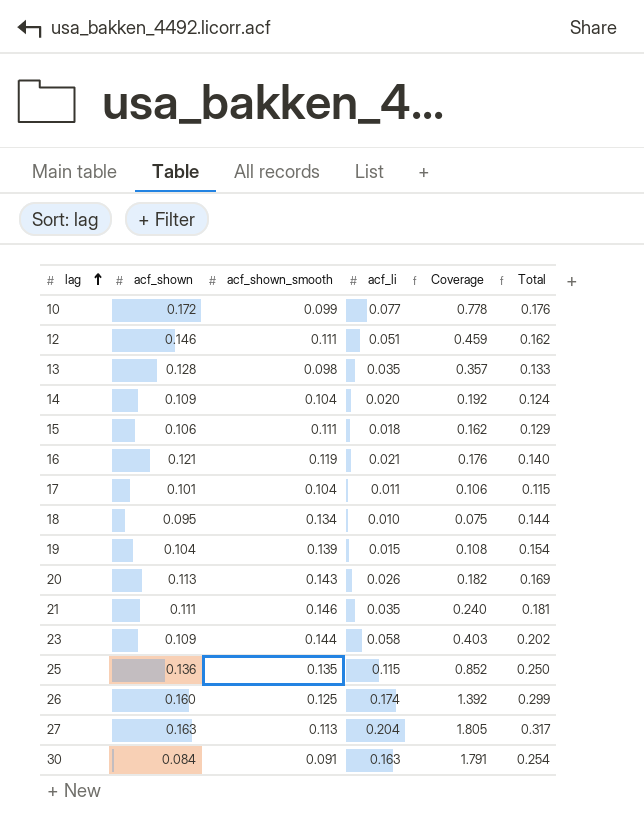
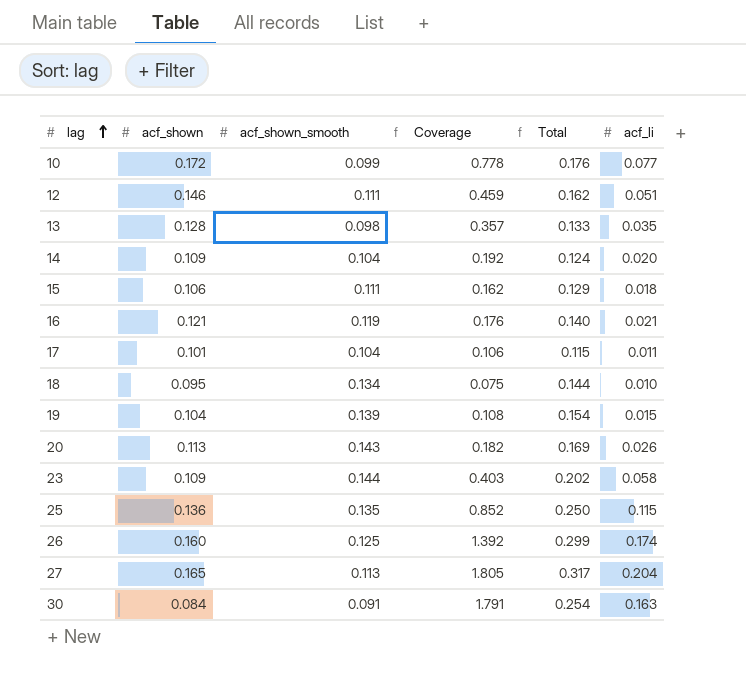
column acf_li | position: 4 -> 6
row 21: 0.111 | 0.146 | 0.035 | 0.240 | 0.181 -> none
27 | acf_shown: 0.163 -> 0.165

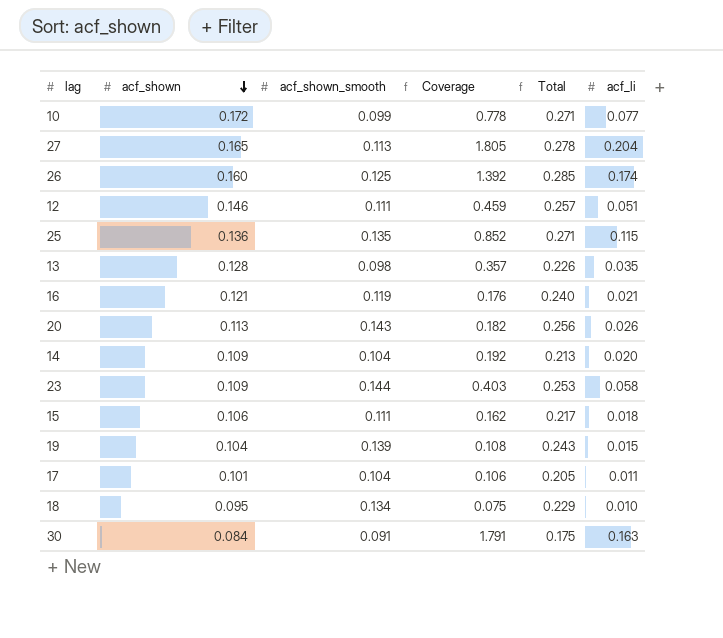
row order: lag ascending -> acf_shown descending
column Total | formula: [acf_shown_smooth] + [acf_li] -> [acf_shown] + [acf_shown_smooth]

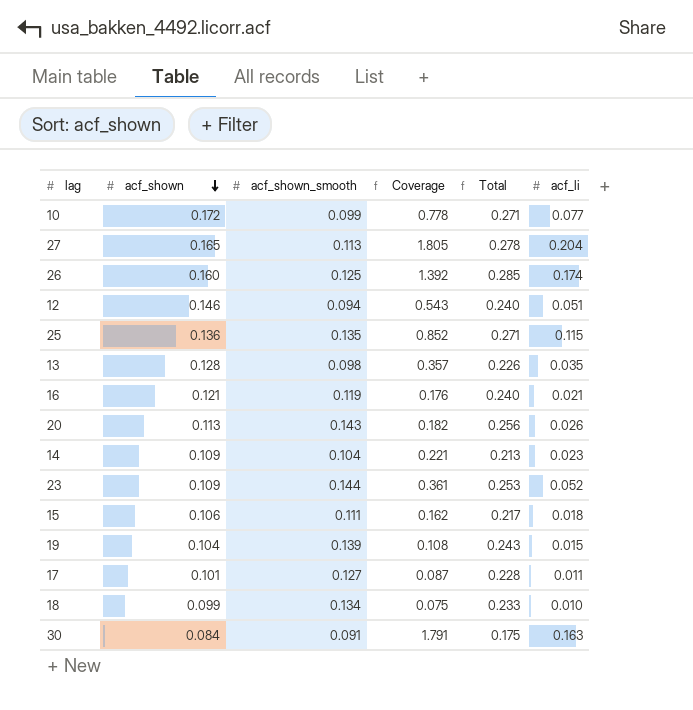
12 | acf_shown_smooth: 0.111 -> 0.094
12 | Coverage: 0.459 -> 0.543
12 | Total: 0.257 -> 0.240
14 | Coverage: 0.192 -> 0.221
14 | acf_li: 0.020 -> 0.023
23 | Coverage: 0.403 -> 0.361
23 | acf_li: 0.058 -> 0.052
17 | acf_shown_smooth: 0.104 -> 0.127
17 | Coverage: 0.106 -> 0.087
17 | Total: 0.205 -> 0.228
18 | acf_shown: 0.095 -> 0.099
18 | Total: 0.229 -> 0.233

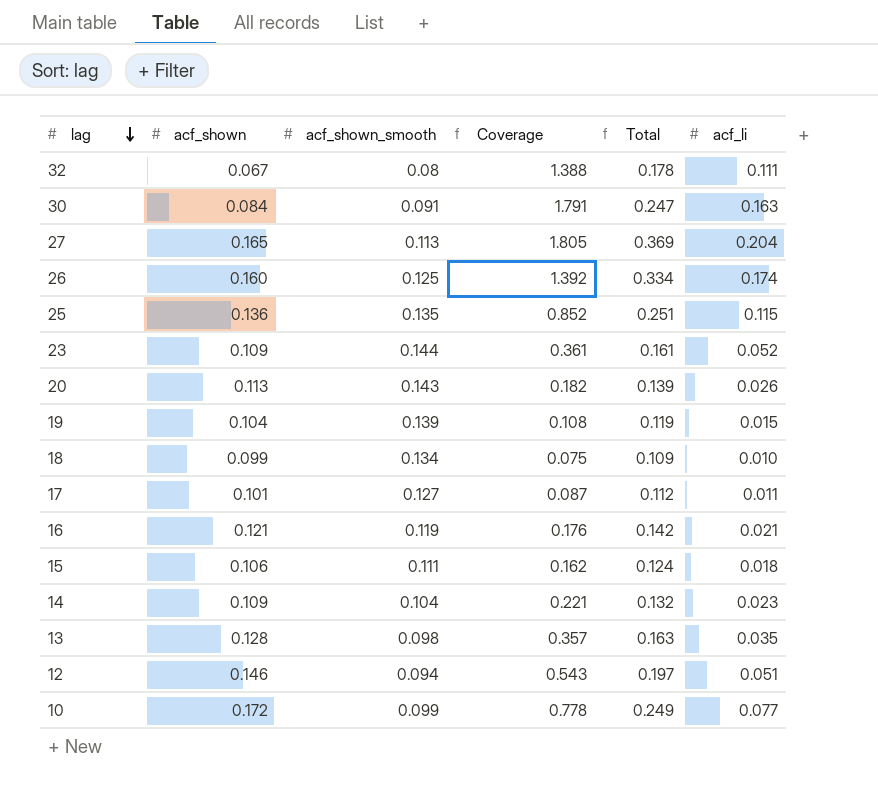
row order: acf_shown descending -> lag descending
column Total | formula: [acf_shown] + [acf_shown_smooth] -> [acf_shown] + [acf_li]
row 32: none -> 0.067 | 0.08 | 1.388 | 0.178 | 0.111

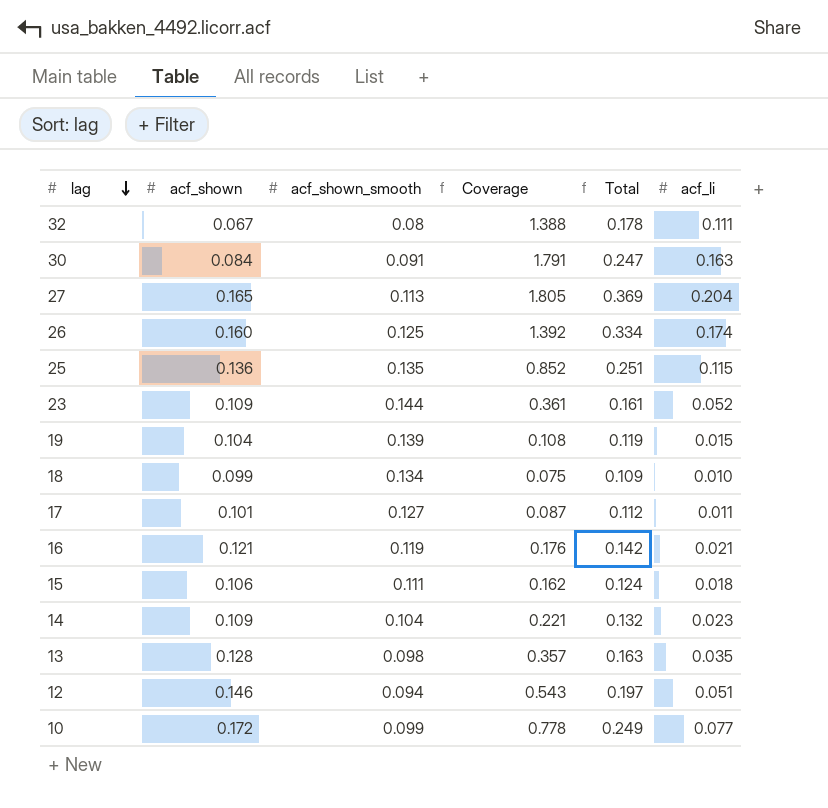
row 20: 0.113 | 0.143 | 0.182 | 0.139 | 0.026 -> none

